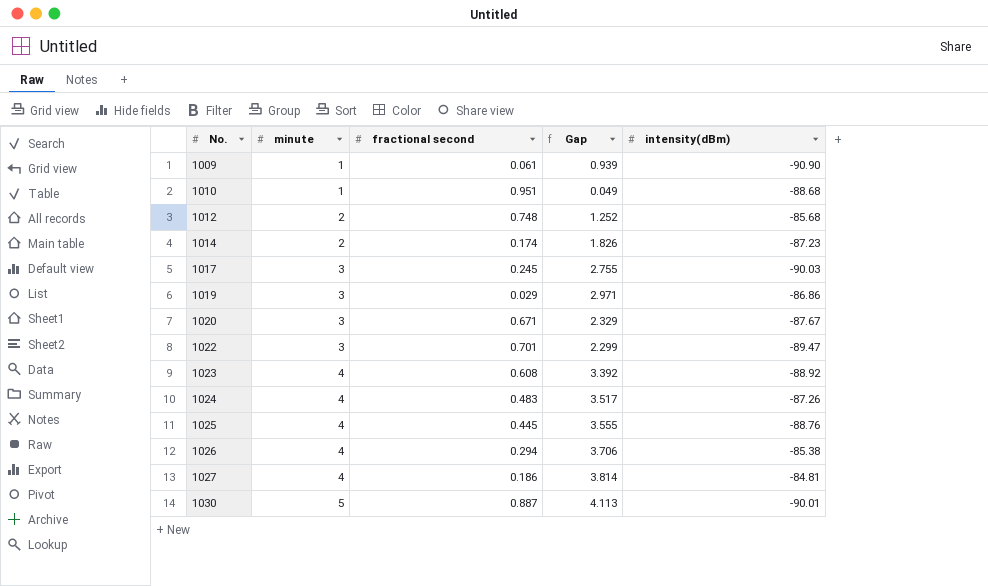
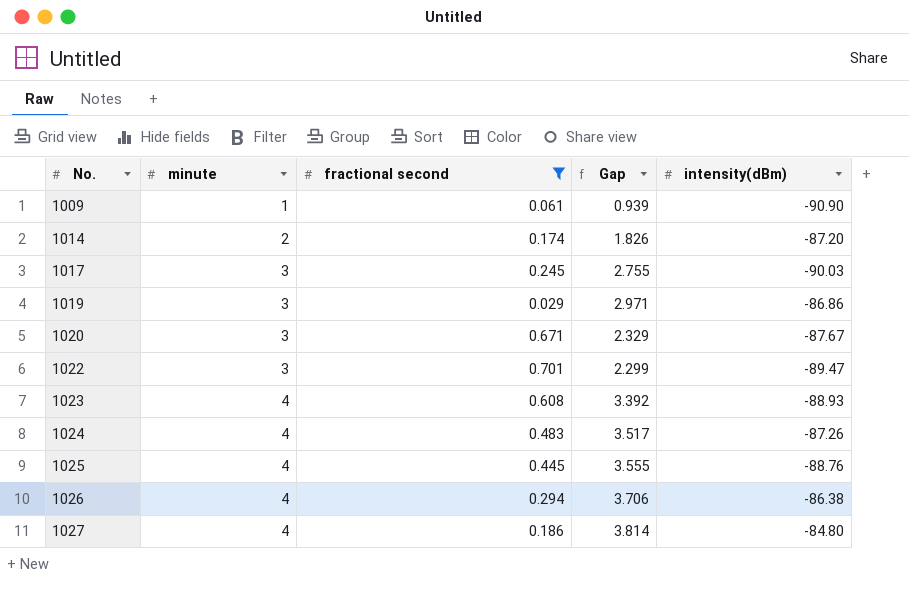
filter: none -> fractional second <= 0.701
1014 | intensity(dBm): -87.23 -> -87.20
1023 | intensity(dBm): -88.92 -> -88.93
1026 | intensity(dBm): -85.38 -> -86.38
1027 | intensity(dBm): -84.81 -> -84.80

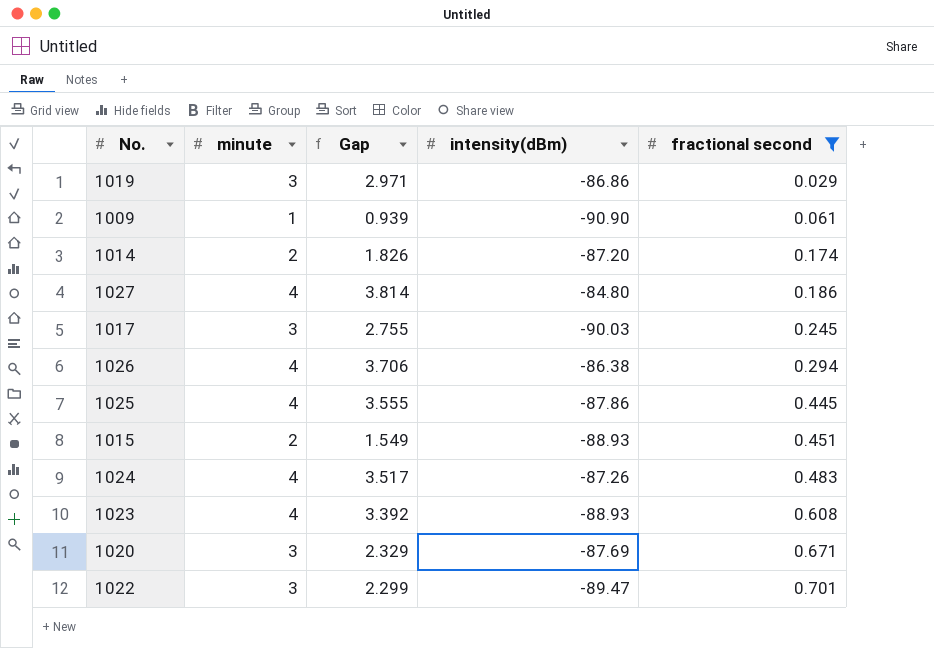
row order: No. ascending -> fractional second ascending
column fractional second | position: 3 -> 5
1025 | intensity(dBm): -88.76 -> -87.86
row 1015: none -> 2 | 1.549 | -88.93 | 0.451
1020 | intensity(dBm): -87.67 -> -87.69

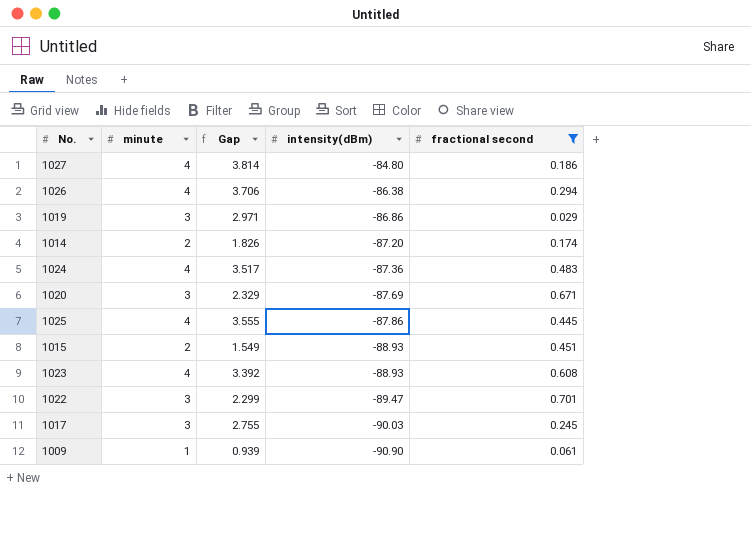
row order: fractional second ascending -> intensity(dBm) descending
1024 | intensity(dBm): -87.26 -> -87.36

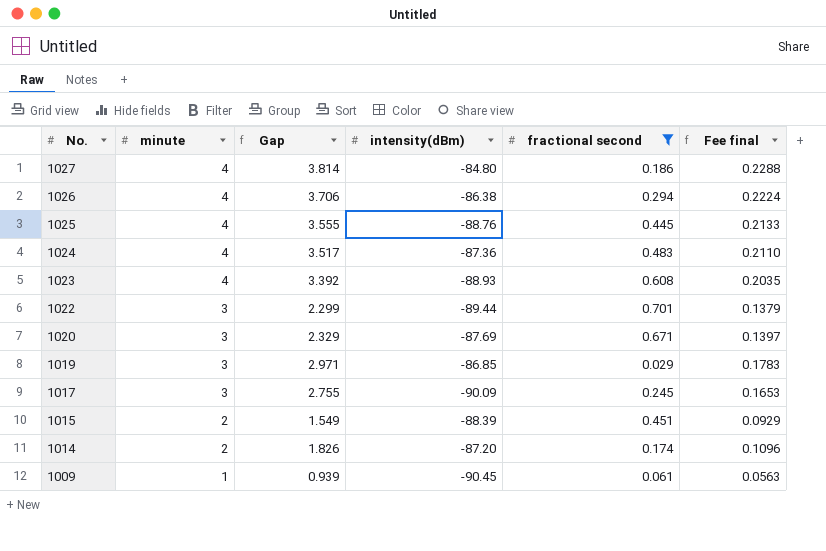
row order: intensity(dBm) descending -> No. descending
column Fee final | formula: none -> [Gap] * 0.06
1025 | intensity(dBm): -87.86 -> -88.76
1022 | intensity(dBm): -89.47 -> -89.44
1019 | intensity(dBm): -86.86 -> -86.85
1017 | intensity(dBm): -90.03 -> -90.09
1015 | intensity(dBm): -88.93 -> -88.39
1009 | intensity(dBm): -90.90 -> -90.45

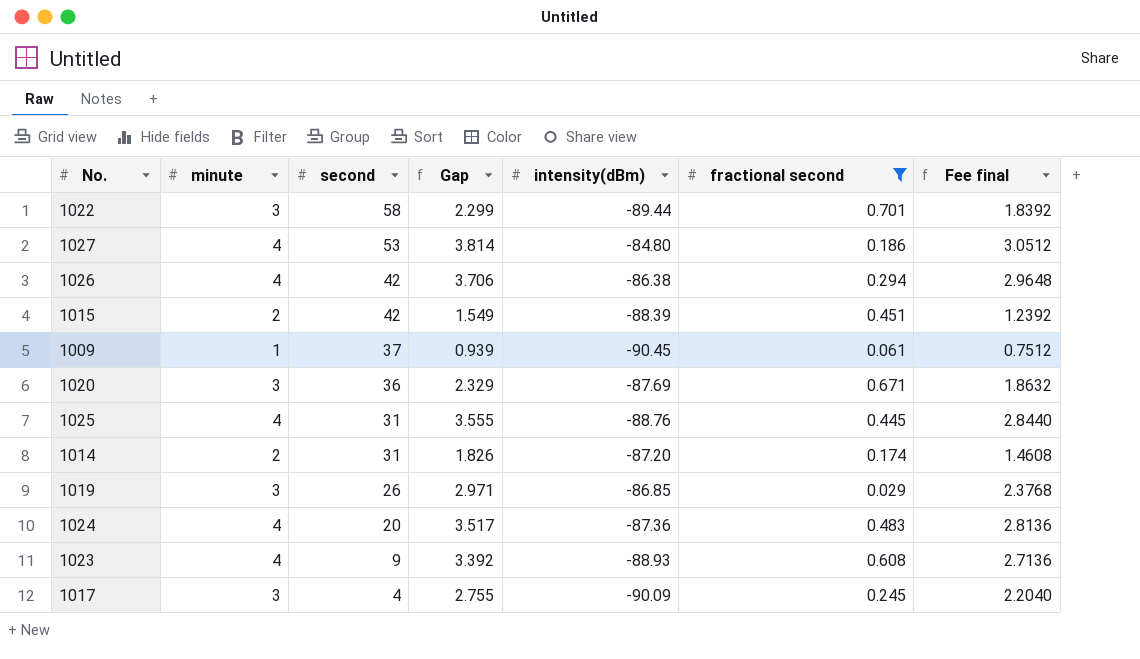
row order: No. descending -> second descending
column second | position: none -> 3
column Fee final | formula: [Gap] * 0.06 -> [Gap] * 0.8

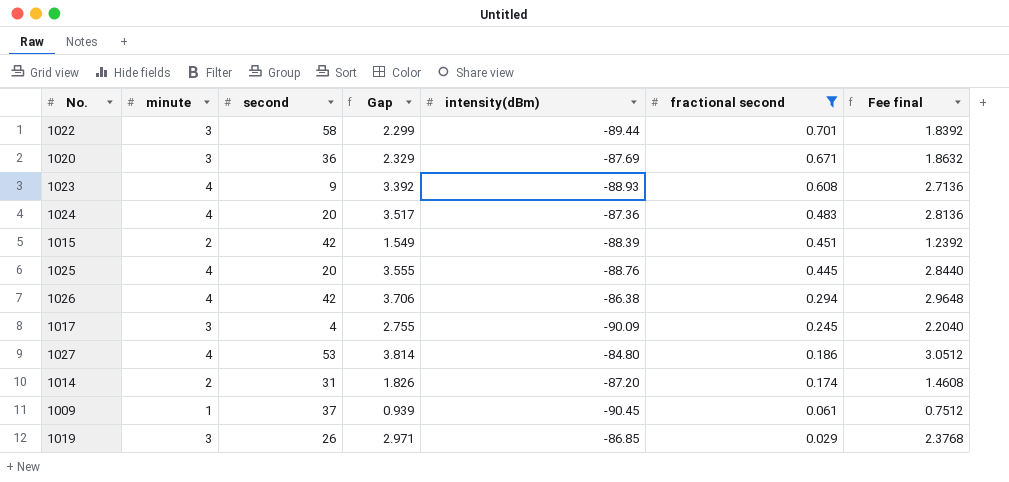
row order: second descending -> fractional second descending
1025 | second: 31 -> 20

